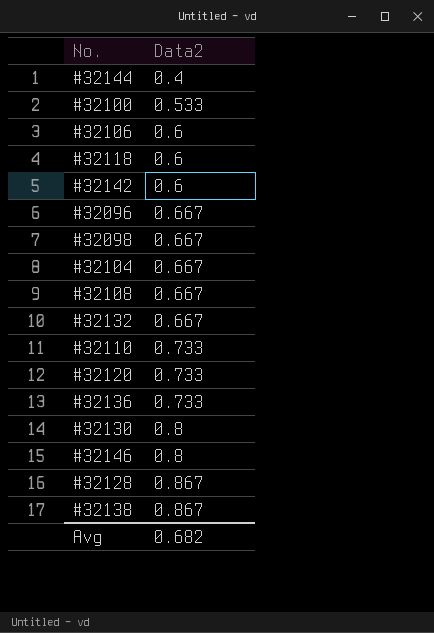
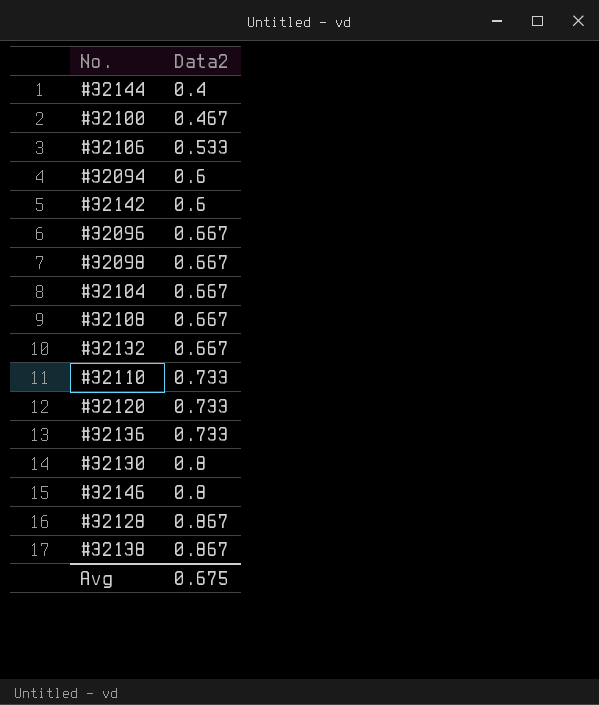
row #32118: 0.6 -> none
#32100 | Data2: 0.533 -> 0.467
#32106 | Data2: 0.6 -> 0.533
row #32094: none -> 0.6
Avg | Data2: 0.682 -> 0.675

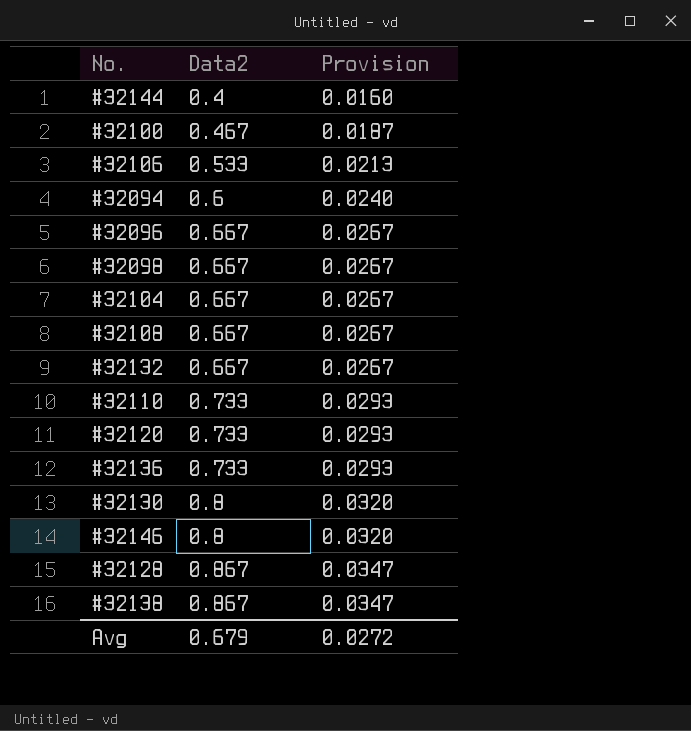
column Provision | formula: none -> [Data2] * 0.04
row #32142: 0.6 -> none
Avg | Data2: 0.675 -> 0.679

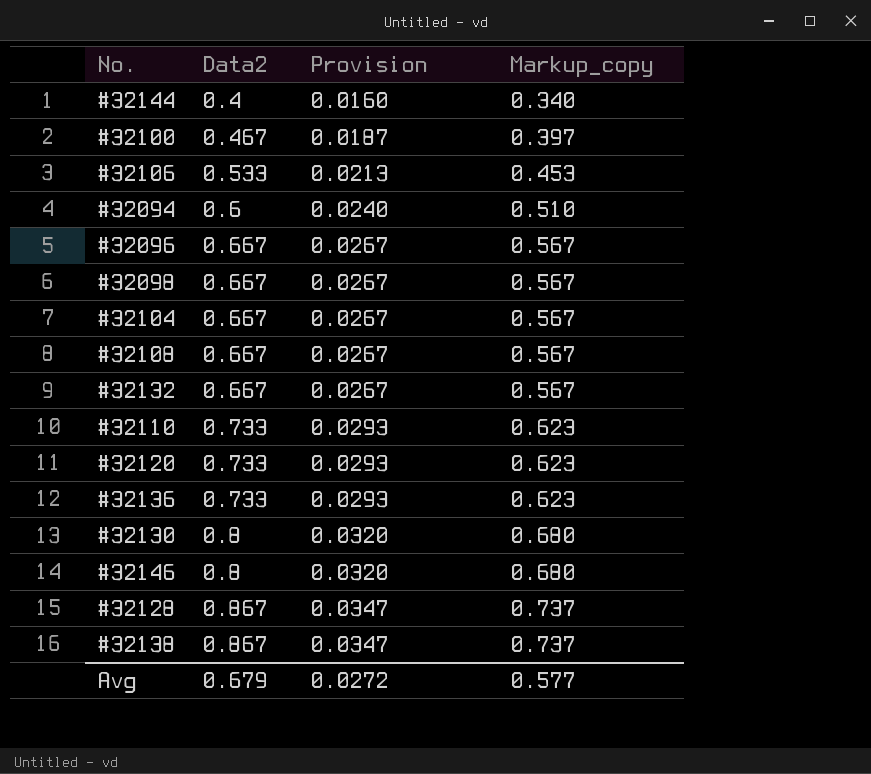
column Markup_copy | formula: none -> [Data2] * 0.85

